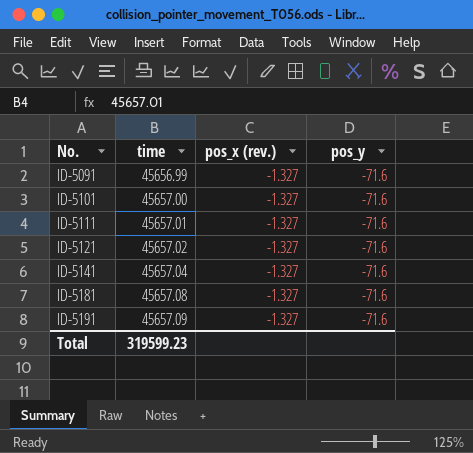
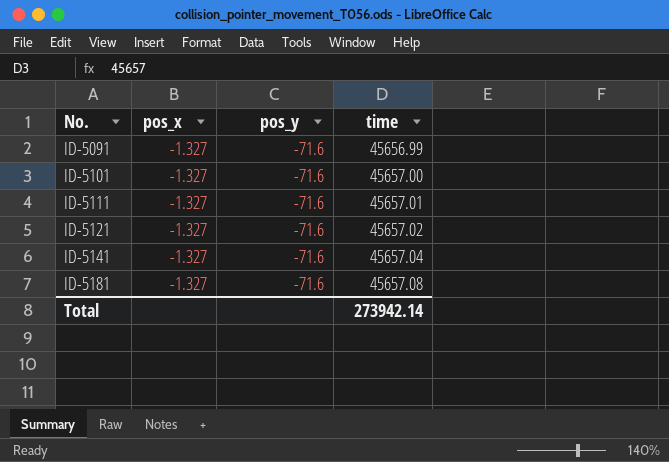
column name: pos_x (rev.) -> pos_x
column time | position: 2 -> 4
row ID-5191: 45657.09 | -1.327 | -71.6 -> none
Total | time: 319599.23 -> 273942.14

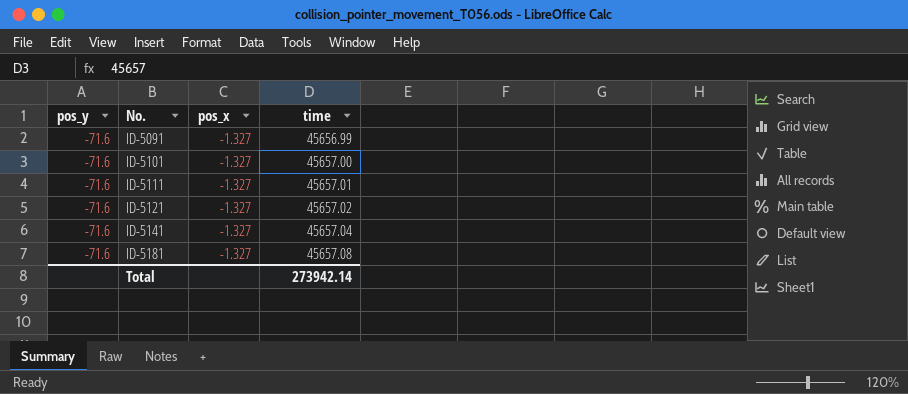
column pos_y | position: 3 -> 1

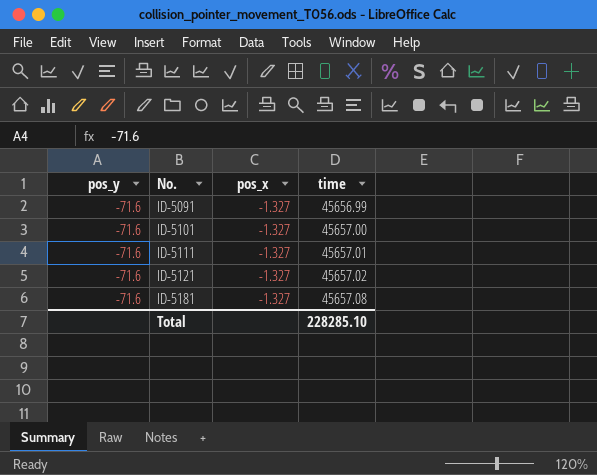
row ID-5141: -71.6 | -1.327 | 45657.04 -> none
Total | time: 273942.14 -> 228285.10

